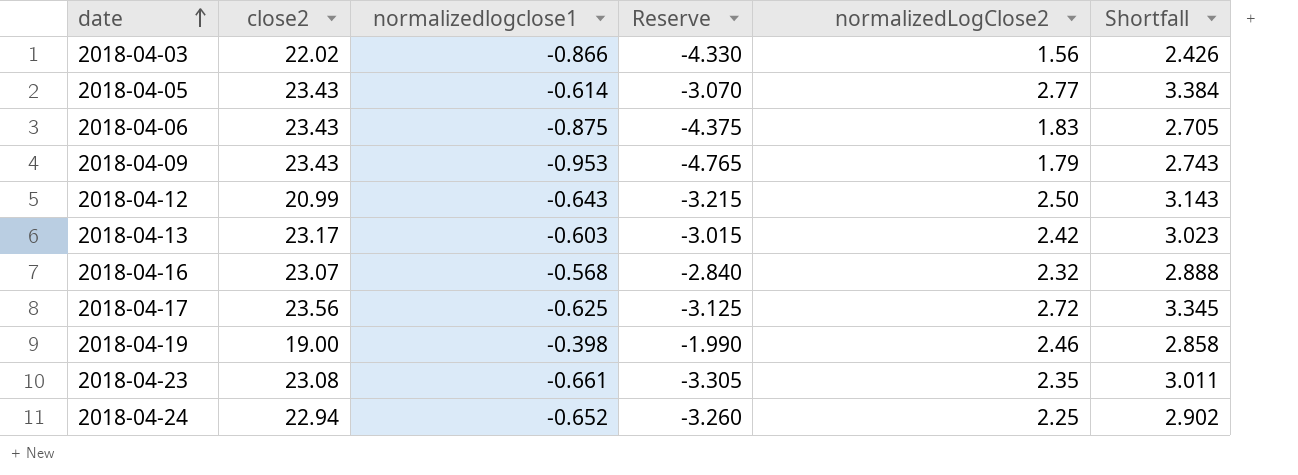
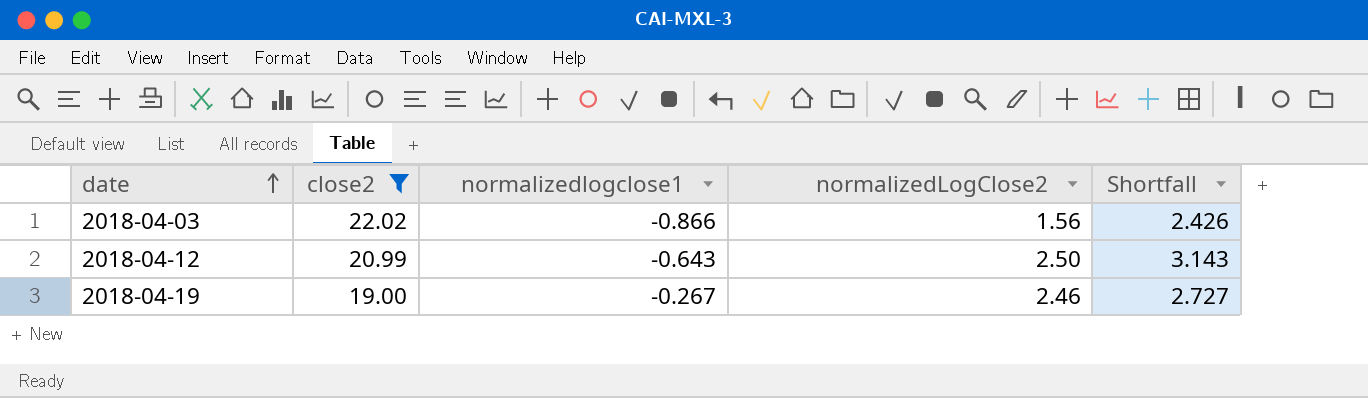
filter: none -> close2 <= 22.02
column Reserve | formula: [normalizedlogclose1] * 5 -> none
2018-04-19 | normalizedlogclose1: -0.398 -> -0.267
2018-04-19 | Shortfall: 2.858 -> 2.727

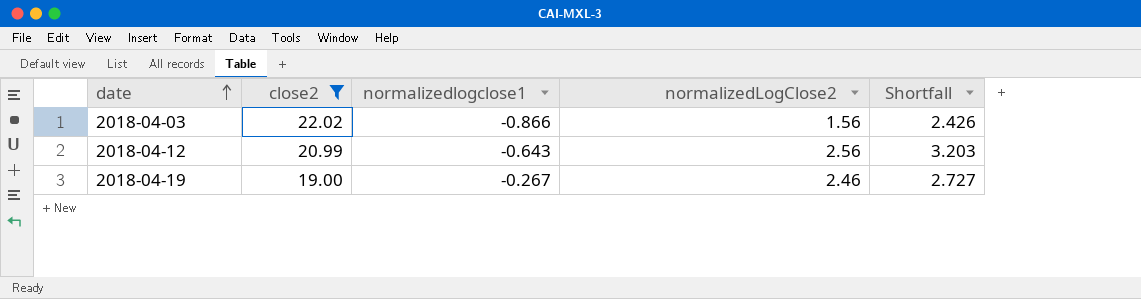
2018-04-12 | normalizedLogClose2: 2.50 -> 2.56
2018-04-12 | Shortfall: 3.143 -> 3.203

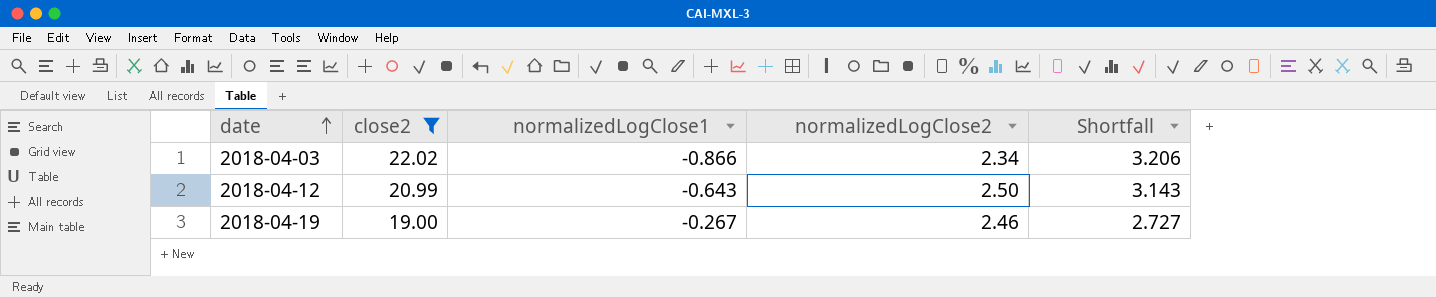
column name: normalizedlogclose1 -> normalizedLogClose1
2018-04-03 | normalizedLogClose2: 1.56 -> 2.34
2018-04-03 | Shortfall: 2.426 -> 3.206
2018-04-12 | normalizedLogClose2: 2.56 -> 2.50
2018-04-12 | Shortfall: 3.203 -> 3.143

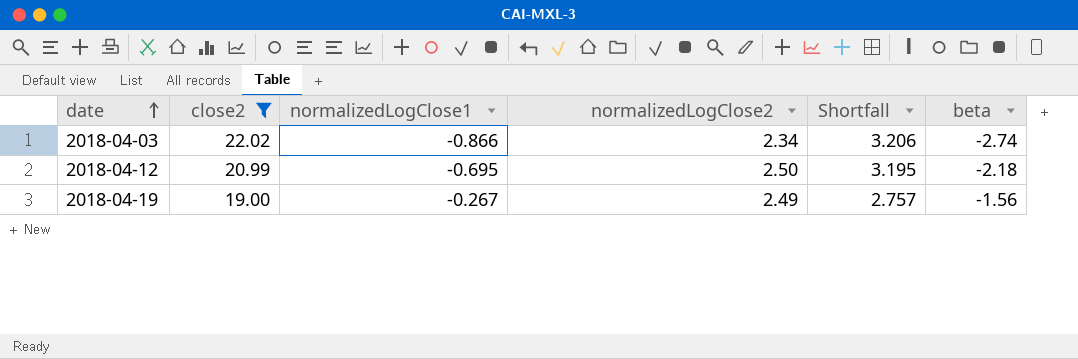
column beta | position: none -> 6
2018-04-12 | normalizedLogClose1: -0.643 -> -0.695
2018-04-12 | Shortfall: 3.143 -> 3.195
2018-04-19 | normalizedLogClose2: 2.46 -> 2.49
2018-04-19 | Shortfall: 2.727 -> 2.757

